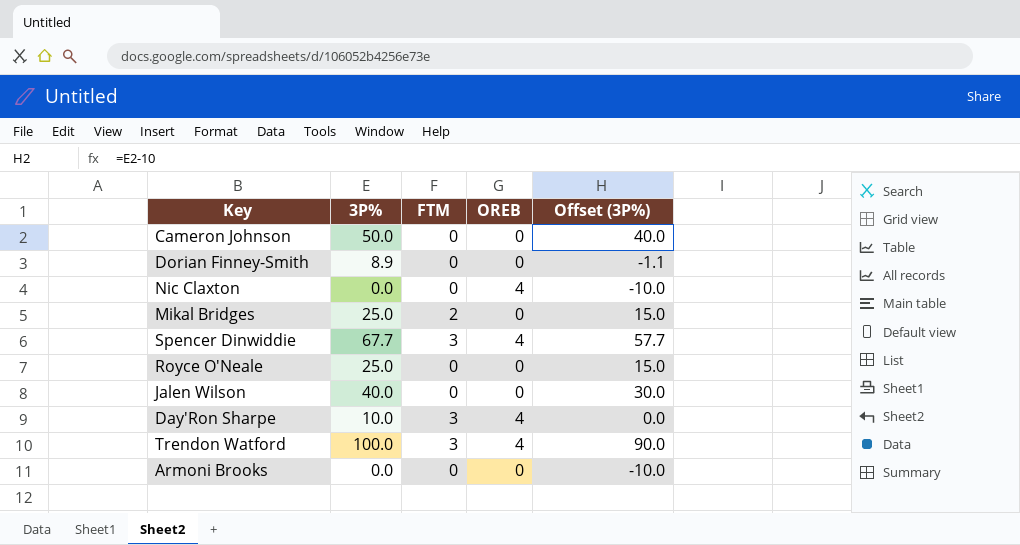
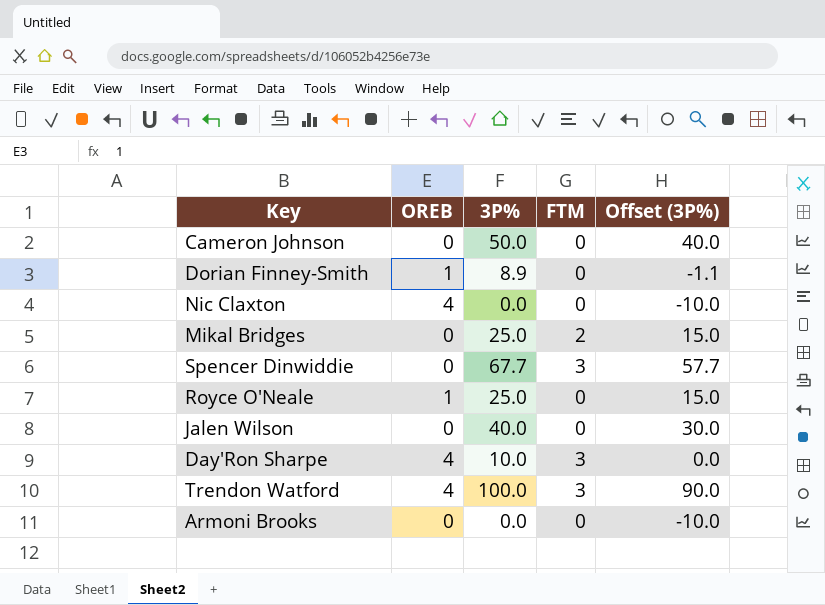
column OREB | position: 4 -> 2
Dorian Finney-Smith | OREB: 0 -> 1
Spencer Dinwiddie | OREB: 4 -> 0
Royce O'Neale | OREB: 0 -> 1

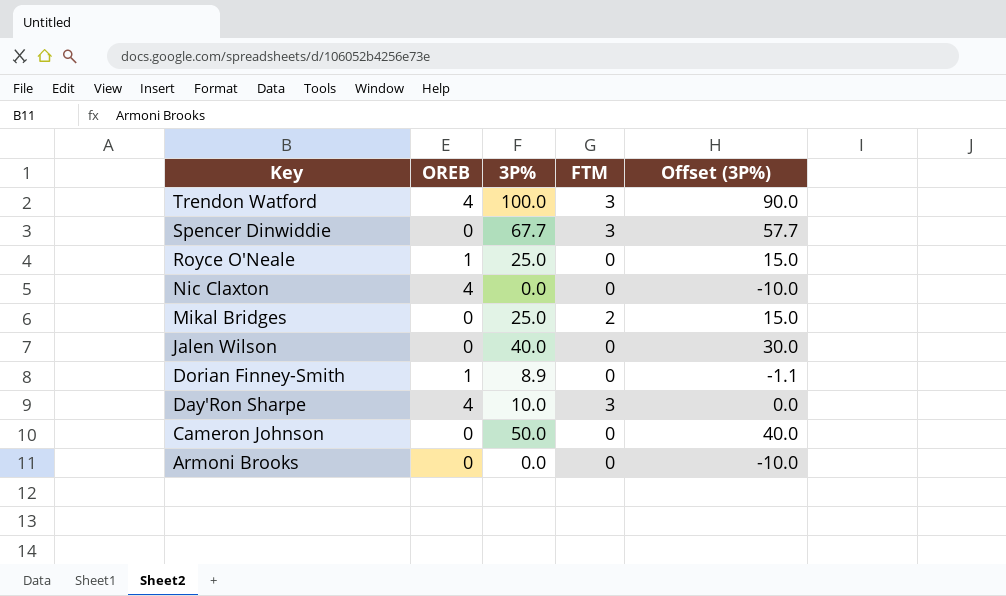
row order: none -> Key descending

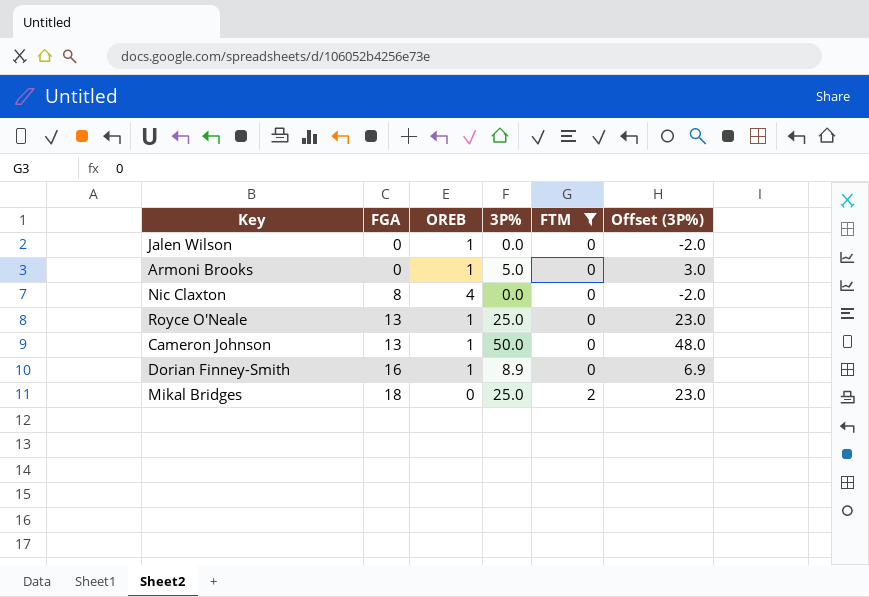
filter: none -> FTM != 3
row order: Key descending -> FGA ascending
column FGA | position: none -> 2
column Offset (3P%) | formula: [3P%] - 10 -> [3P%] - 2
Jalen Wilson | OREB: 0 -> 1
Jalen Wilson | 3P%: 40.0 -> 0.0
Armoni Brooks | OREB: 0 -> 1
Armoni Brooks | 3P%: 0.0 -> 5.0
Cameron Johnson | OREB: 0 -> 1

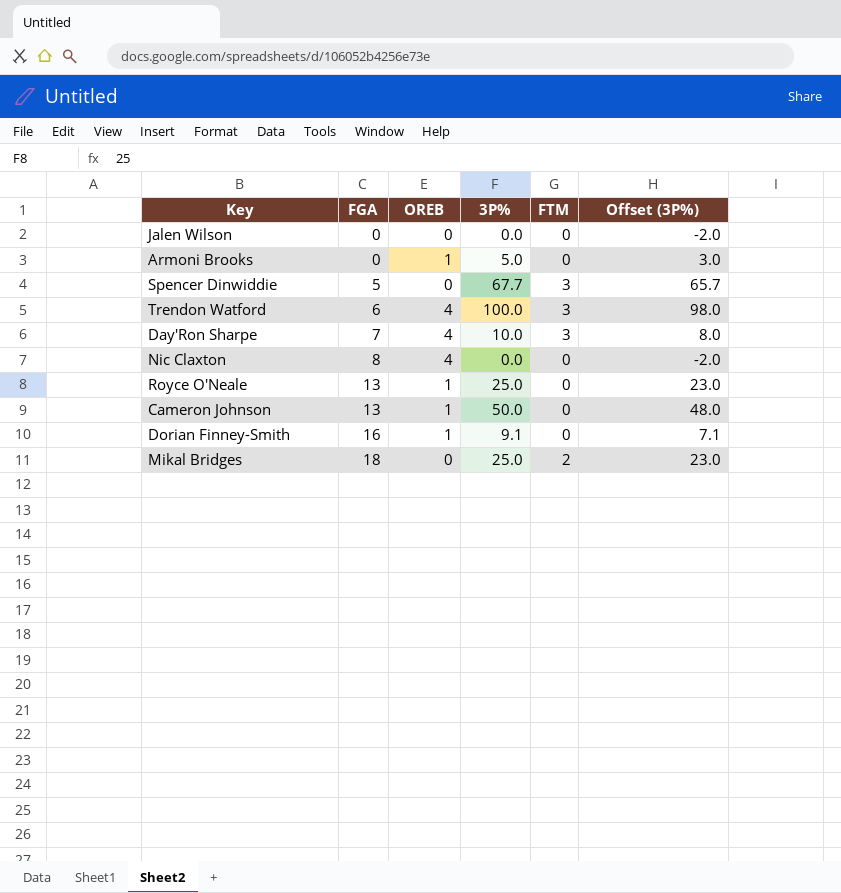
filter: FTM != 3 -> none
Jalen Wilson | OREB: 1 -> 0
Dorian Finney-Smith | 3P%: 8.9 -> 9.1
Dorian Finney-Smith | Offset (3P%): 6.9 -> 7.1

